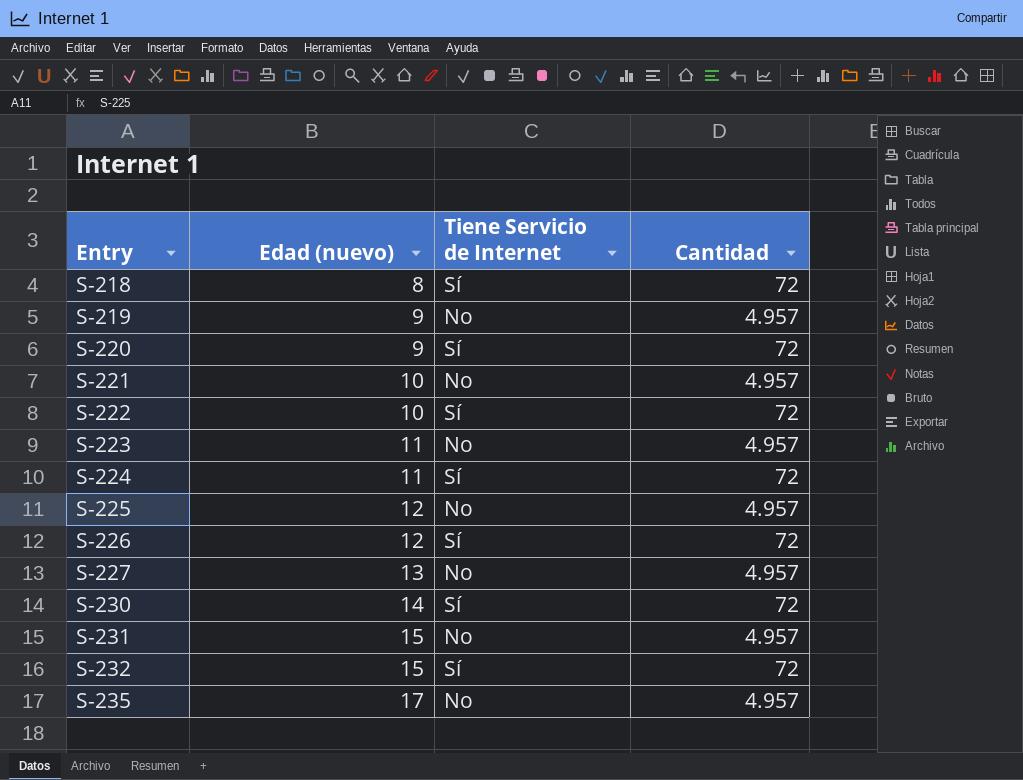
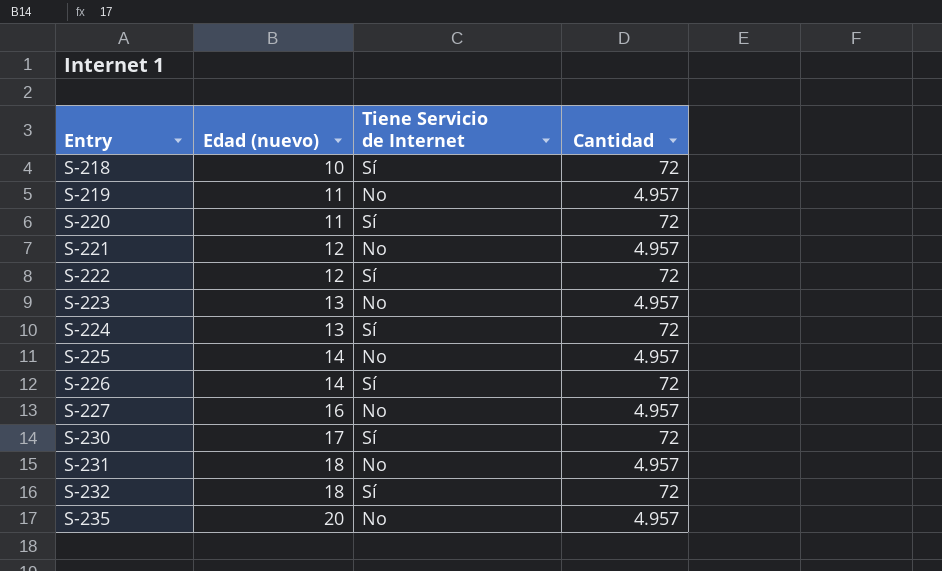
S-218 | Edad (nuevo): 8 -> 10
S-219 | Edad (nuevo): 9 -> 11
S-220 | Edad (nuevo): 9 -> 11
S-221 | Edad (nuevo): 10 -> 12
S-222 | Edad (nuevo): 10 -> 12
S-223 | Edad (nuevo): 11 -> 13
S-224 | Edad (nuevo): 11 -> 13
S-225 | Edad (nuevo): 12 -> 14
S-226 | Edad (nuevo): 12 -> 14
S-227 | Edad (nuevo): 13 -> 16
S-230 | Edad (nuevo): 14 -> 17
S-231 | Edad (nuevo): 15 -> 18
S-232 | Edad (nuevo): 15 -> 18
S-235 | Edad (nuevo): 17 -> 20

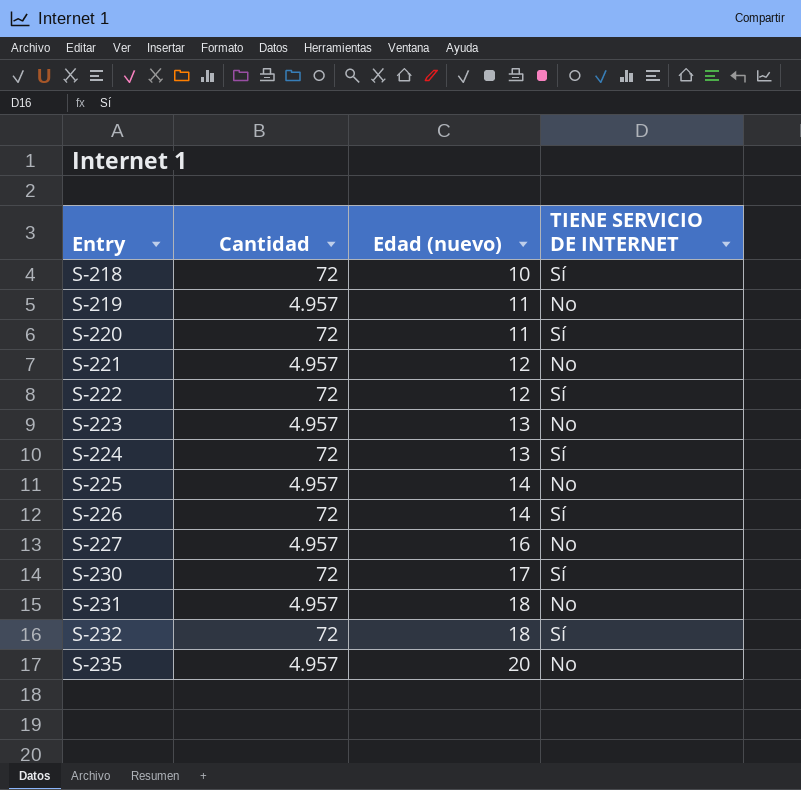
column Cantidad | position: 4 -> 2
column name: Tiene Servicio de Internet -> TIENE SERVICIO DE INTERNET

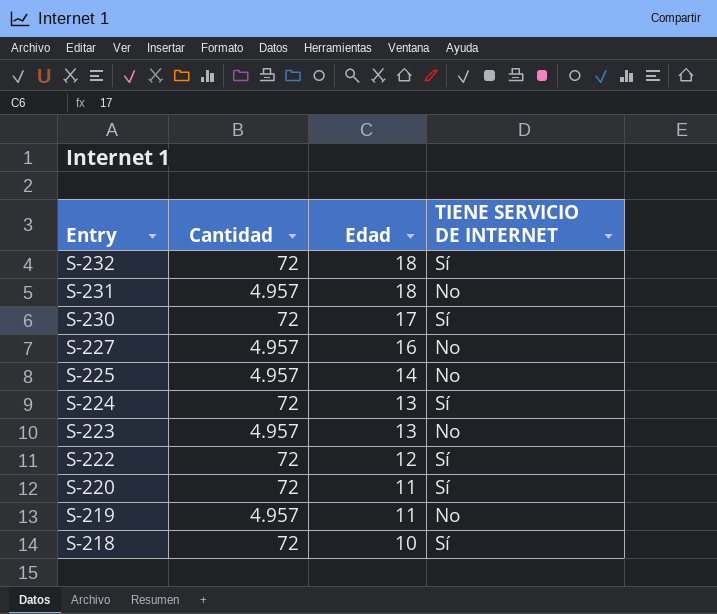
row order: Entry ascending -> Entry descending
column name: Edad (nuevo) -> Edad
row S-221: 4.957 | 12 | No -> none
row S-226: 72 | 14 | Sí -> none
row S-235: 4.957 | 20 | No -> none

